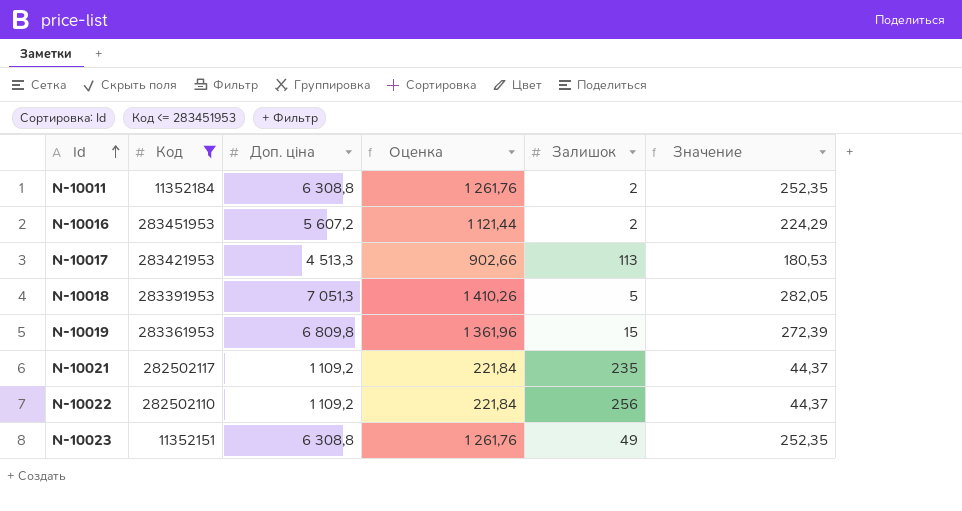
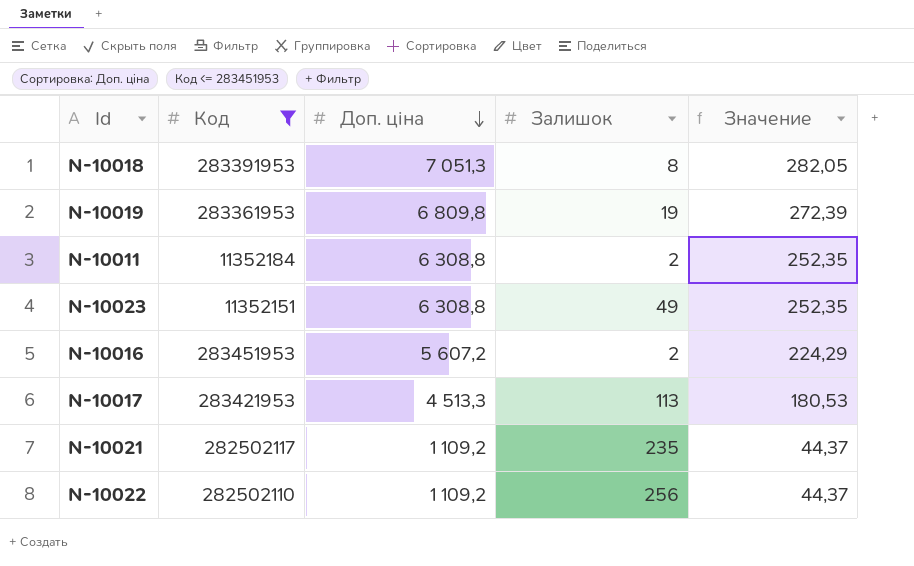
row order: Id ascending -> Доп. ціна descending
column Оценка | formula: [Доп. ціна] * 0,2 -> none
N-10018 | Залишок: 5 -> 8
N-10019 | Залишок: 15 -> 19

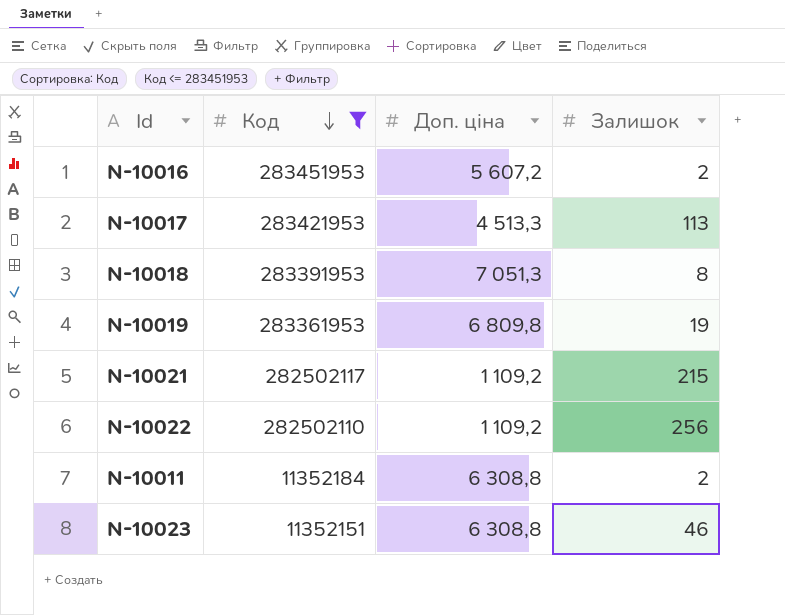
row order: Доп. ціна descending -> Код descending
column Значение | formula: [Доп. ціна] * 0,04 -> none
N-10021 | Залишок: 235 -> 215
N-10023 | Залишок: 49 -> 46

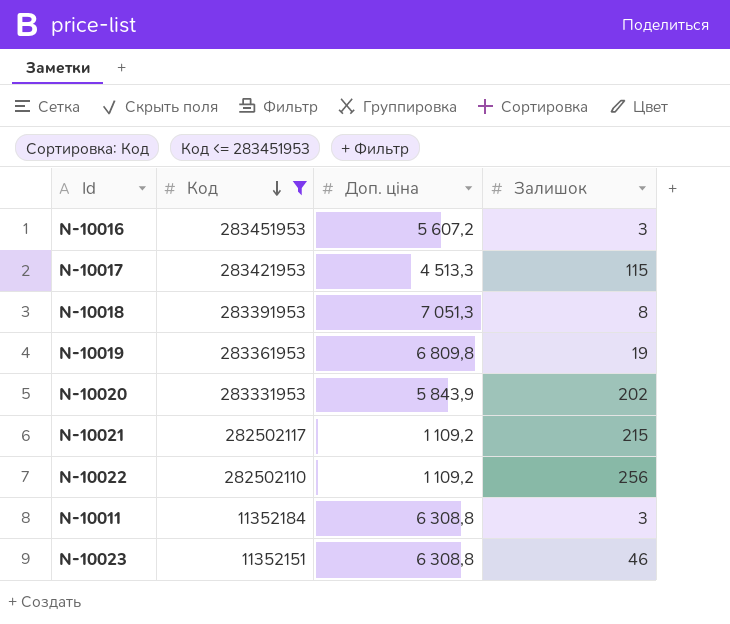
N-10016 | Залишок: 2 -> 3
N-10017 | Залишок: 113 -> 115
row N-10020: none -> 283331953 | 5 843,9 | 202
N-10011 | Залишок: 2 -> 3

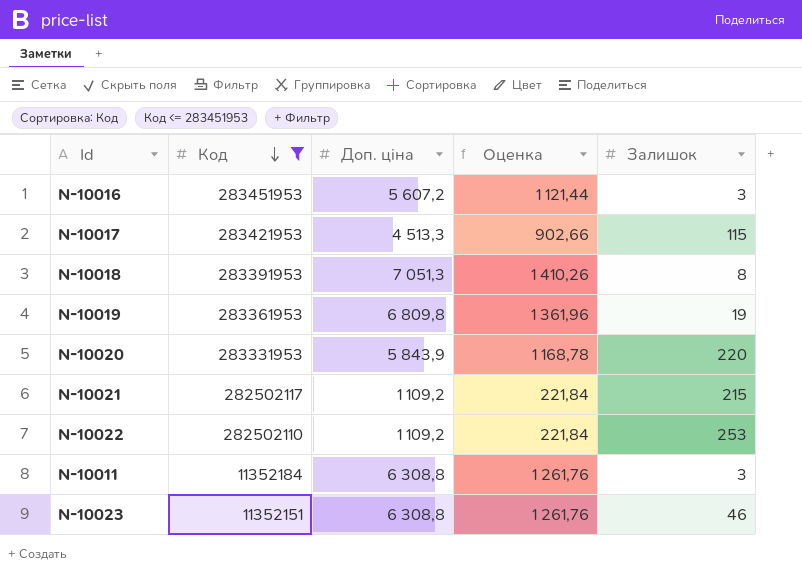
column Оценка | formula: none -> [Доп. ціна] * 0,2
N-10020 | Залишок: 202 -> 220
N-10022 | Залишок: 256 -> 253

